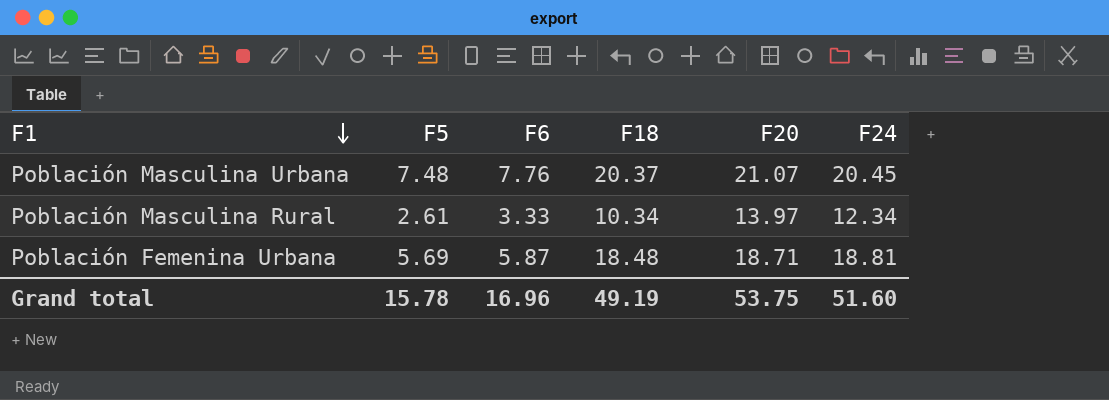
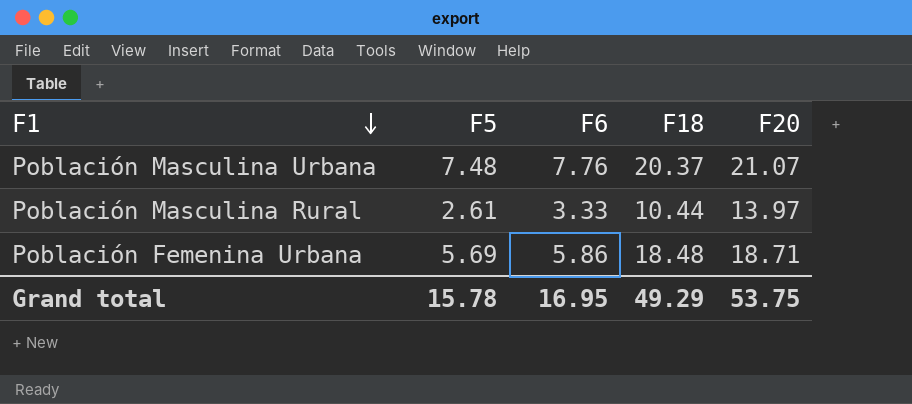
column F24 | position: 6 -> none
Población Masculina Rural | F18: 10.34 -> 10.44
Población Femenina Urbana | F6: 5.87 -> 5.86
Grand total | F6: 16.96 -> 16.95
Grand total | F18: 49.19 -> 49.29

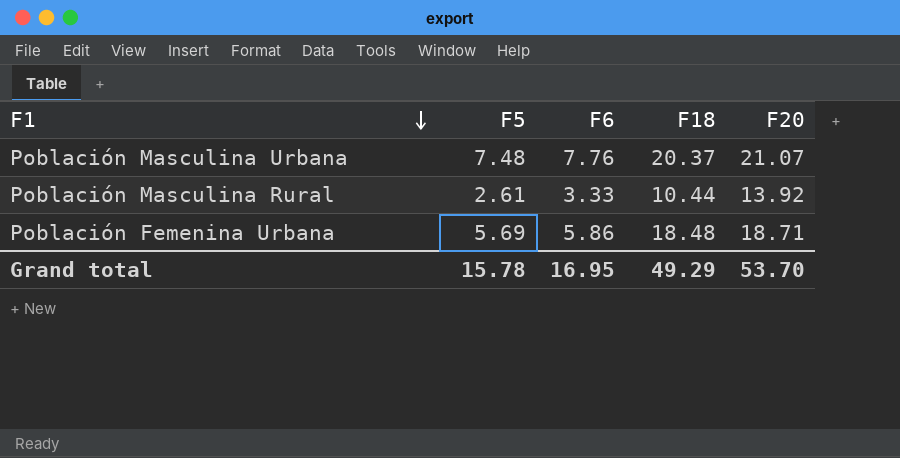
Población Masculina Rural | F20: 13.97 -> 13.92
Grand total | F20: 53.75 -> 53.70

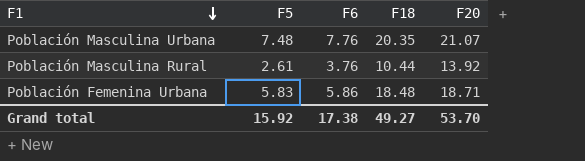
Población Masculina Urbana | F18: 20.37 -> 20.35
Población Masculina Rural | F6: 3.33 -> 3.76
Población Femenina Urbana | F5: 5.69 -> 5.83
Grand total | F5: 15.78 -> 15.92
Grand total | F6: 16.95 -> 17.38
Grand total | F18: 49.29 -> 49.27

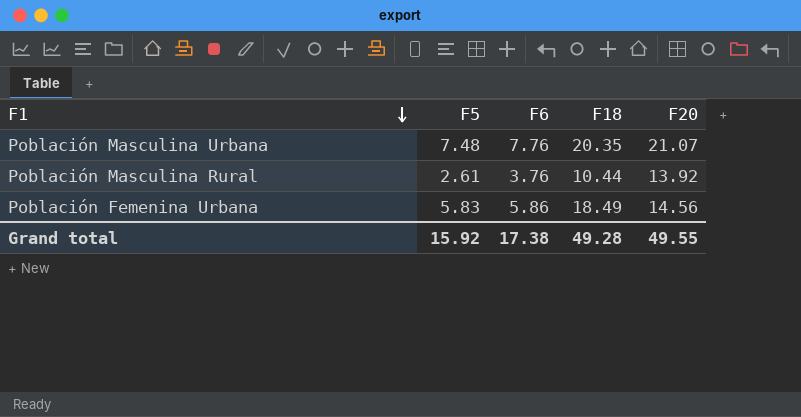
Población Femenina Urbana | F18: 18.48 -> 18.49
Población Femenina Urbana | F20: 18.71 -> 14.56
Grand total | F18: 49.27 -> 49.28
Grand total | F20: 53.70 -> 49.55

